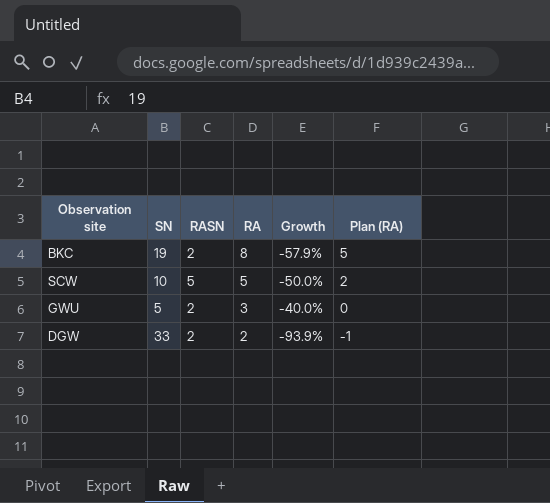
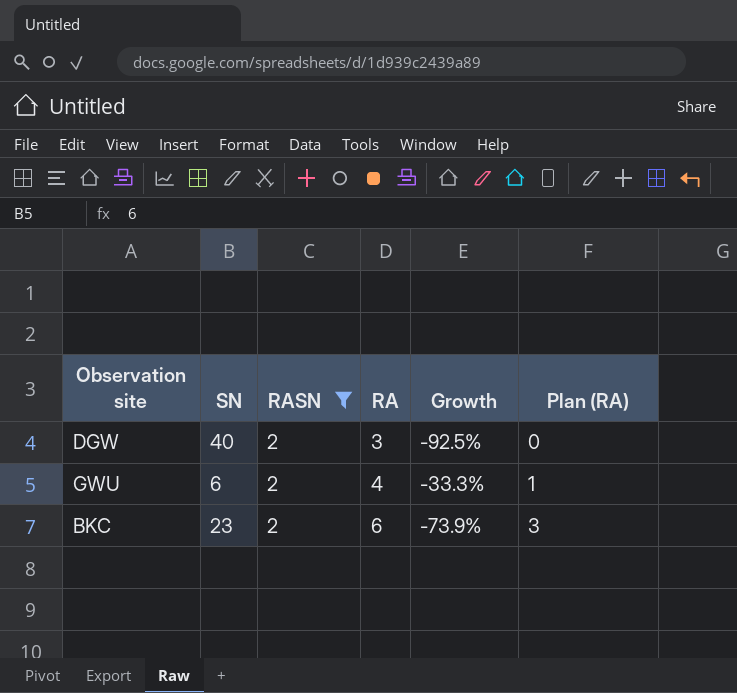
filter: none -> RASN = 2
row order: RA descending -> RA ascending
DGW | SN: 33 -> 40
DGW | RA: 2 -> 3
DGW | Growth: -93.9% -> -92.5%
DGW | Plan (RA): -1 -> 0
GWU | SN: 5 -> 6
GWU | RA: 3 -> 4
GWU | Growth: -40.0% -> -33.3%
GWU | Plan (RA): 0 -> 1
BKC | SN: 19 -> 23
BKC | RA: 8 -> 6
BKC | Growth: -57.9% -> -73.9%
BKC | Plan (RA): 5 -> 3

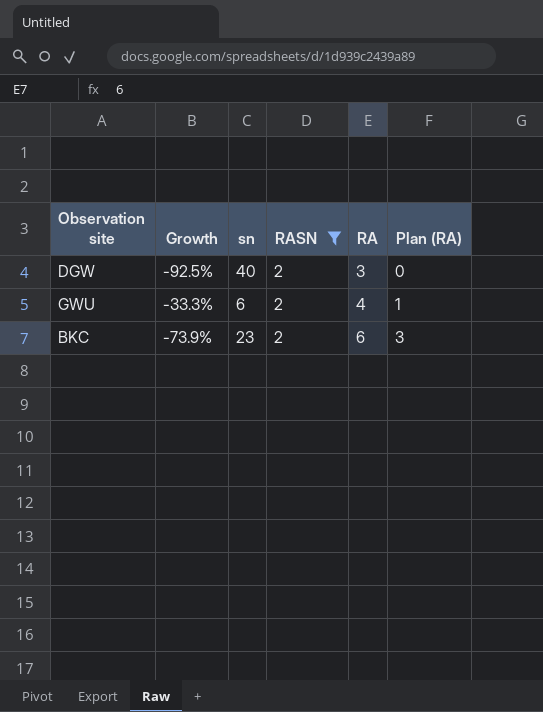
column Growth | position: 5 -> 2
column name: SN -> sn

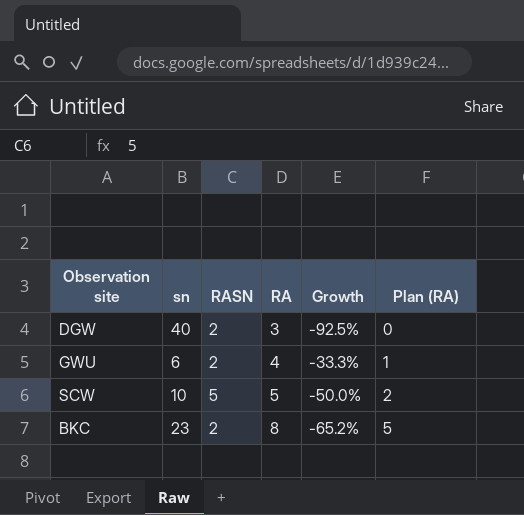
filter: RASN = 2 -> none
column Growth | position: 2 -> 5
BKC | RA: 6 -> 8
BKC | Growth: -73.9% -> -65.2%
BKC | Plan (RA): 3 -> 5

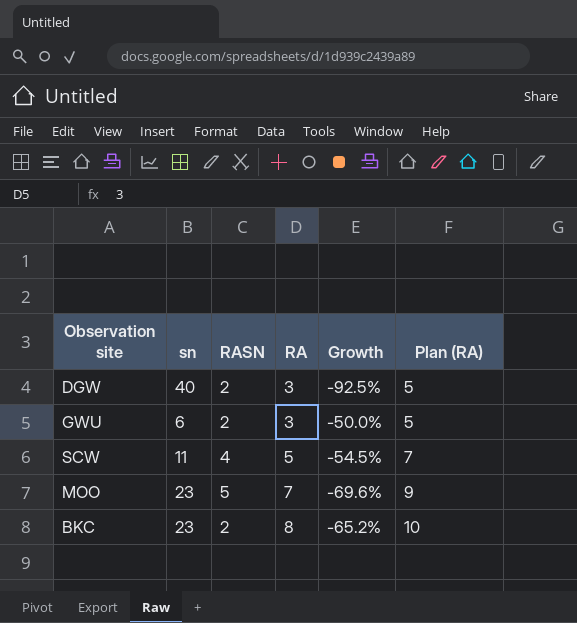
column Plan (RA) | formula: [RA] - 3 -> [RA] + 2
GWU | RA: 4 -> 3
GWU | Growth: -33.3% -> -50.0%
SCW | sn: 10 -> 11
SCW | RASN: 5 -> 4
SCW | Growth: -50.0% -> -54.5%
row MOO: none -> 23 | 5 | 7 | -69.6% | 9

